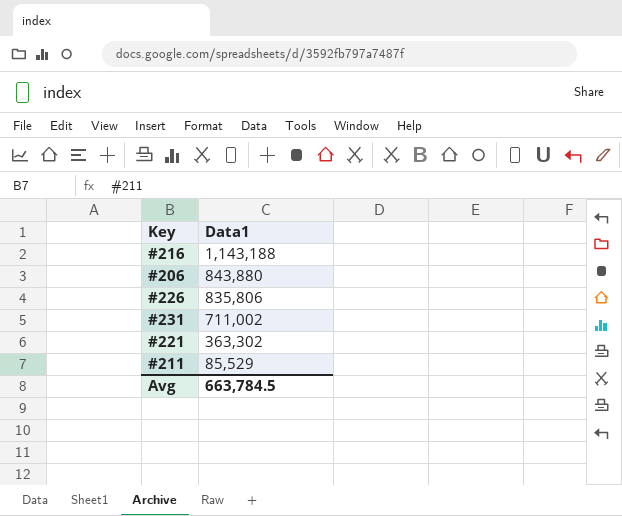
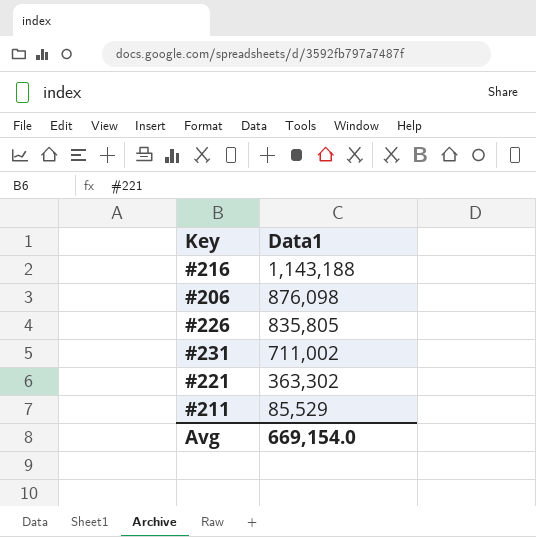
#206 | Data1: 843,880 -> 876,098
#226 | Data1: 835,806 -> 835,805
Avg | Data1: 663,784.5 -> 669,154.0

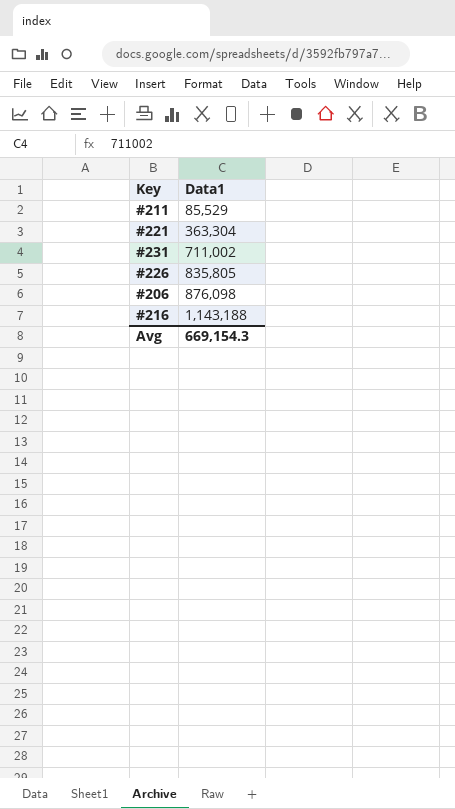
row order: Data1 descending -> Data1 ascending
#221 | Data1: 363,302 -> 363,304
Avg | Data1: 669,154.0 -> 669,154.3

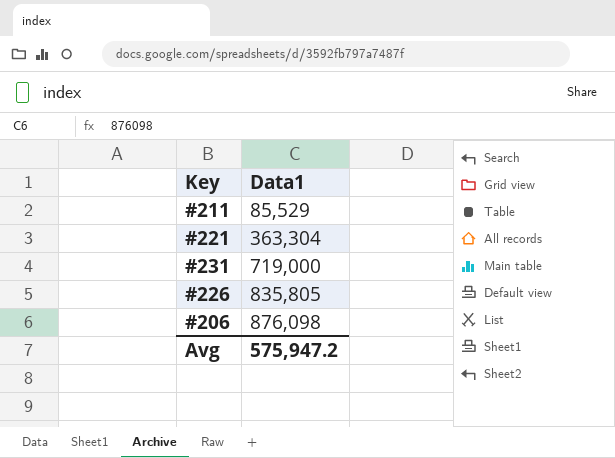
row #216: 1,143,188 -> none
#231 | Data1: 711,002 -> 719,000
Avg | Data1: 669,154.3 -> 575,947.2

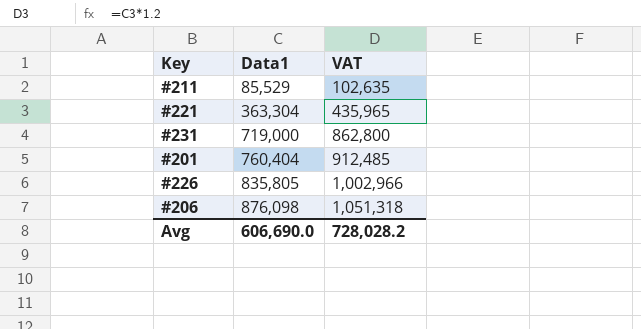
column VAT | formula: none -> [Data1] * 1.2
row #201: none -> 760,404 | 912,485
Avg | Data1: 575,947.2 -> 606,690.0

